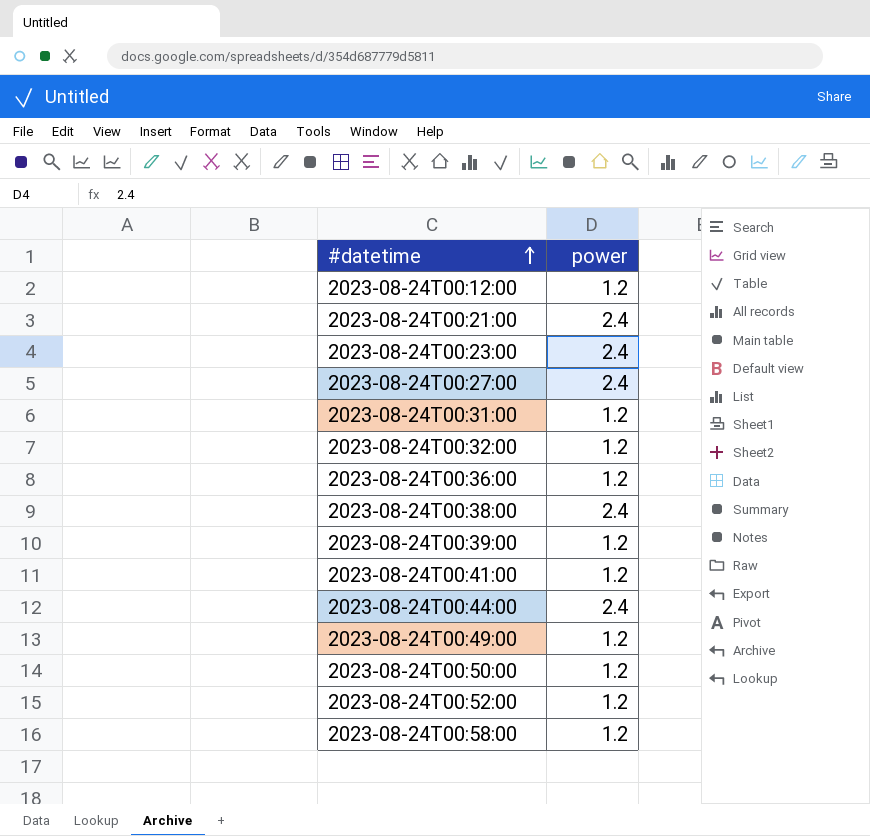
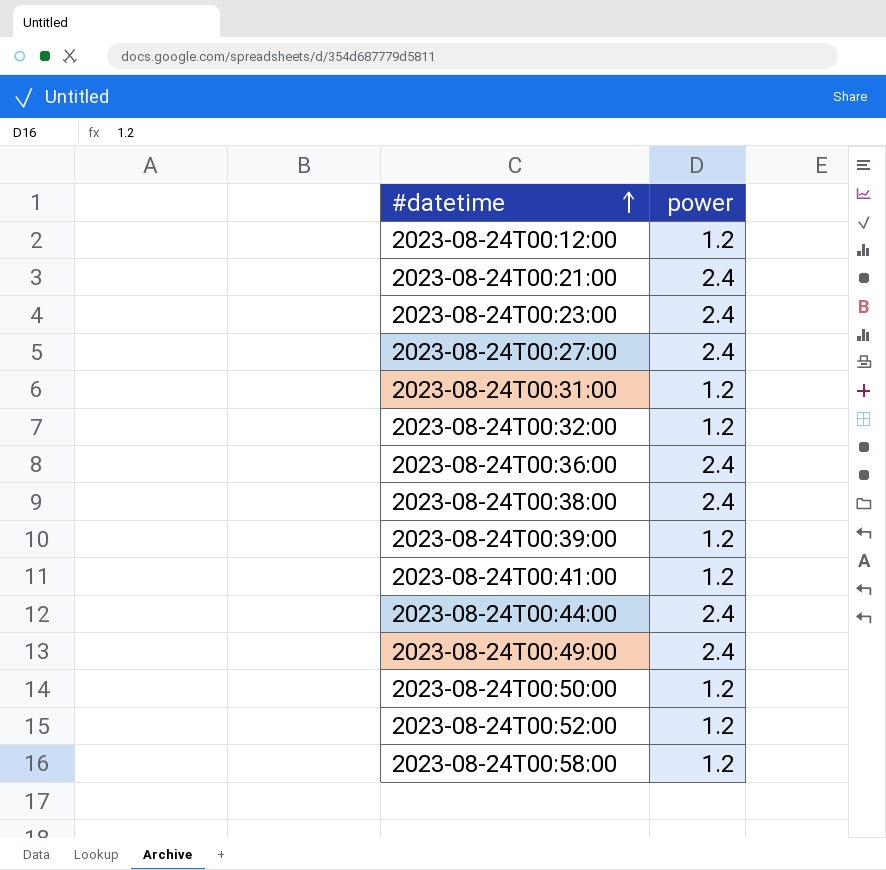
2023-08-24T00:36:00 | power: 1.2 -> 2.4
2023-08-24T00:49:00 | power: 1.2 -> 2.4

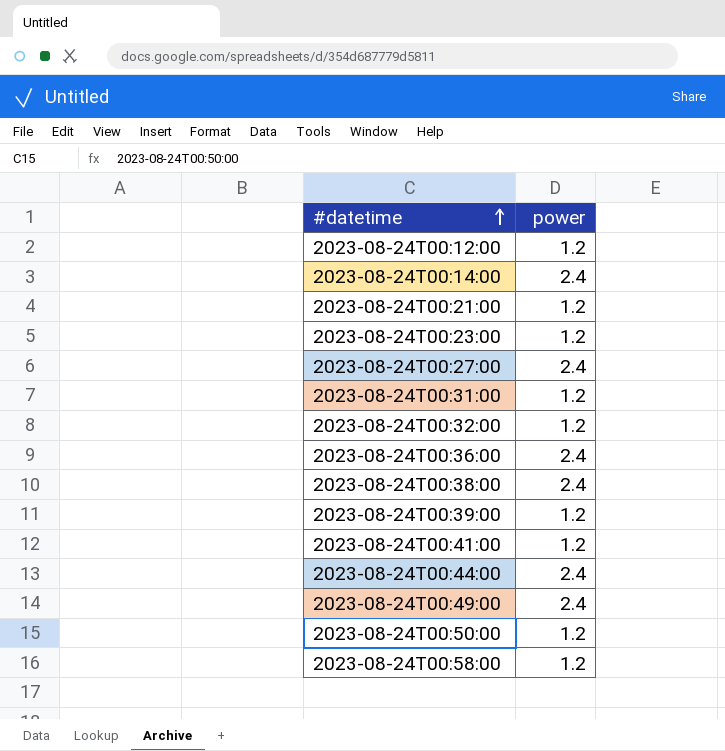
row 2023-08-24T00:52:00: 1.2 -> none
row 2023-08-24T00:14:00: none -> 2.4
2023-08-24T00:21:00 | power: 2.4 -> 1.2
2023-08-24T00:23:00 | power: 2.4 -> 1.2

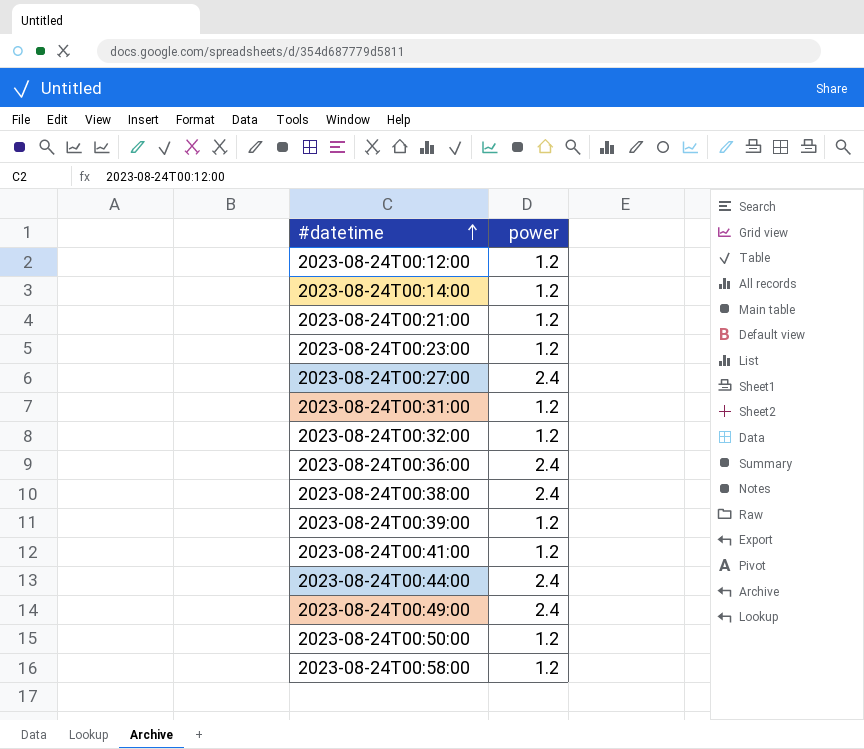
2023-08-24T00:14:00 | power: 2.4 -> 1.2

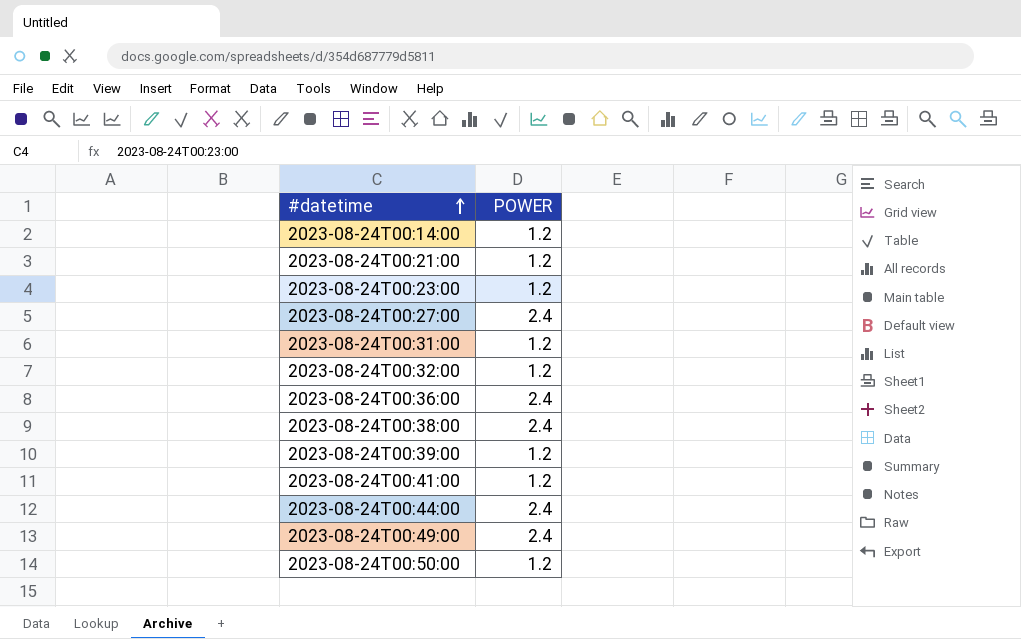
column name: power -> POWER
row 2023-08-24T00:12:00: 1.2 -> none
row 2023-08-24T00:58:00: 1.2 -> none

